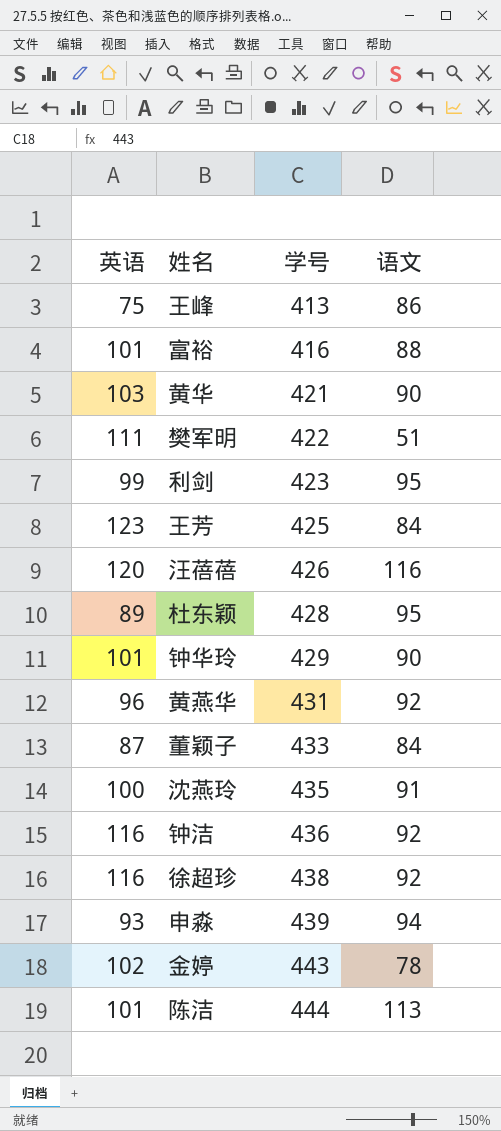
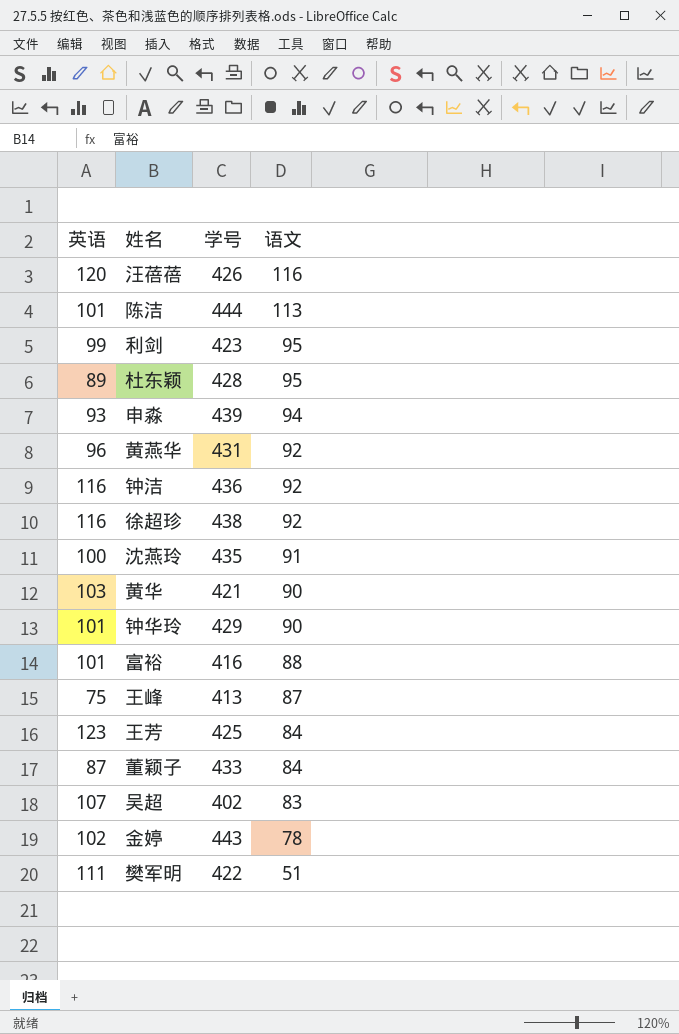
row order: 学号 ascending -> 语文 descending
王峰 | 语文: 86 -> 87
row 吴超: none -> 107 | 402 | 83

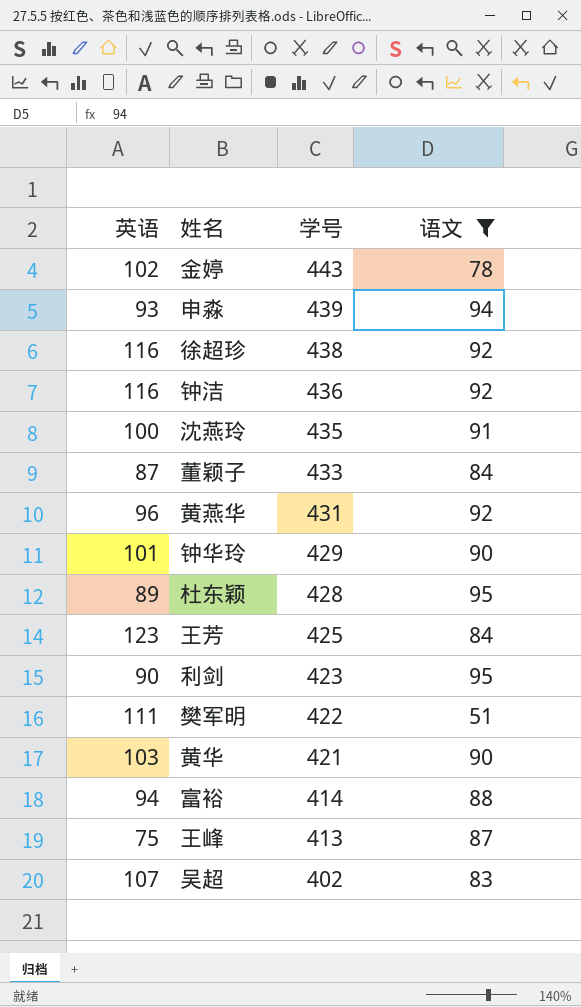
filter: none -> 语文 <= 95
row order: 语文 descending -> 学号 descending
利剑 | 英语: 99 -> 90
富裕 | 英语: 101 -> 94
富裕 | 学号: 416 -> 414

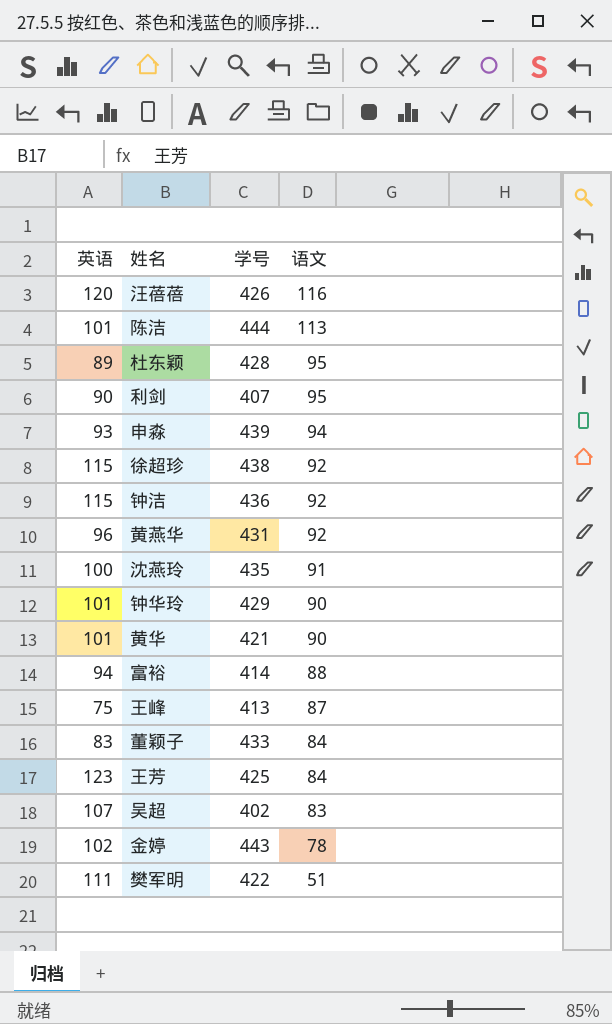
filter: 语文 <= 95 -> none
row order: 学号 descending -> 语文 descending
利剑 | 学号: 423 -> 407
徐超珍 | 英语: 116 -> 115
钟洁 | 英语: 116 -> 115
黄华 | 英语: 103 -> 101
董颖子 | 英语: 87 -> 83

